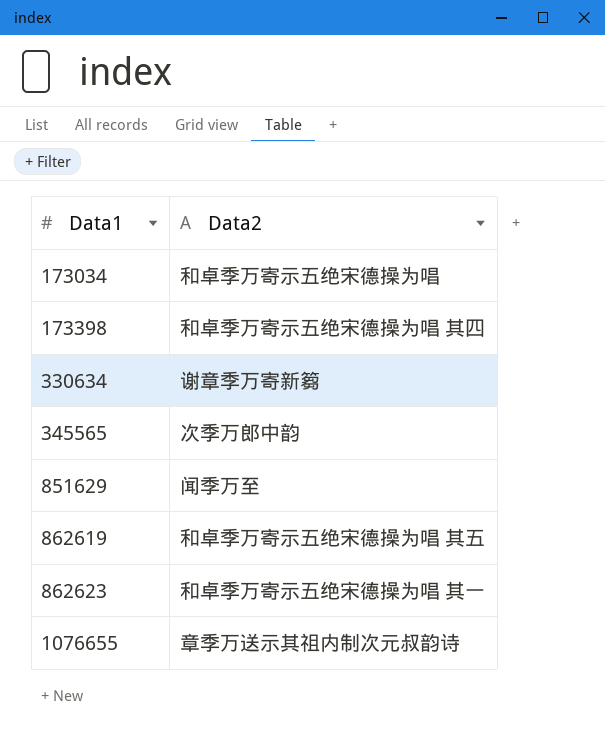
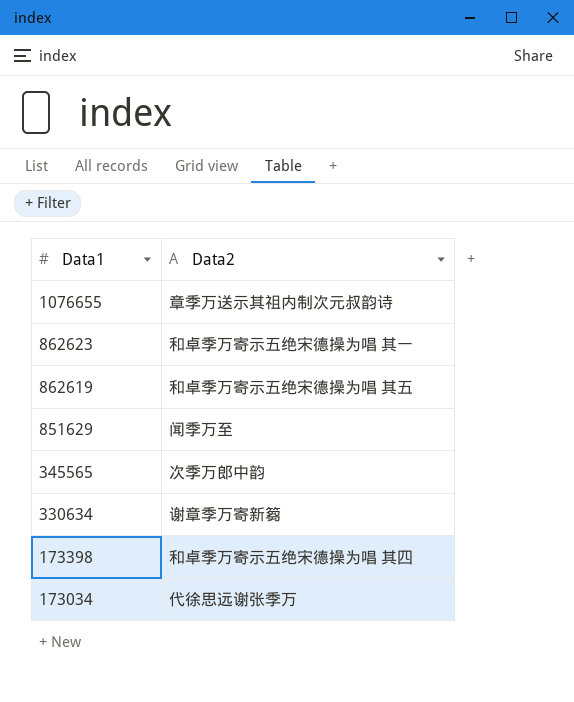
row order: Data1 ascending -> Data1 descending
173034 | Data2: 和卓季万寄示五绝宋德操为唱 -> 代徐思远谢张季万

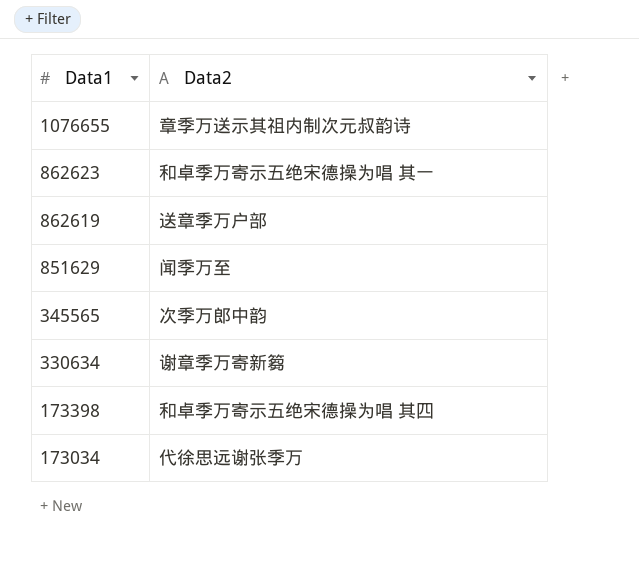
862619 | Data2: 和卓季万寄示五绝宋德操为唱 其五 -> 送章季万户部

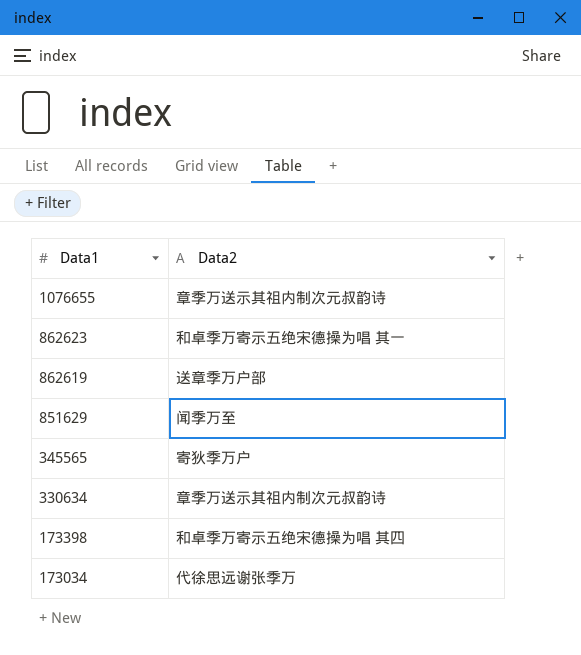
345565 | Data2: 次季万郎中韵 -> 寄狄季万户
330634 | Data2: 谢章季万寄新篘 -> 章季万送示其祖内制次元叔韵诗

